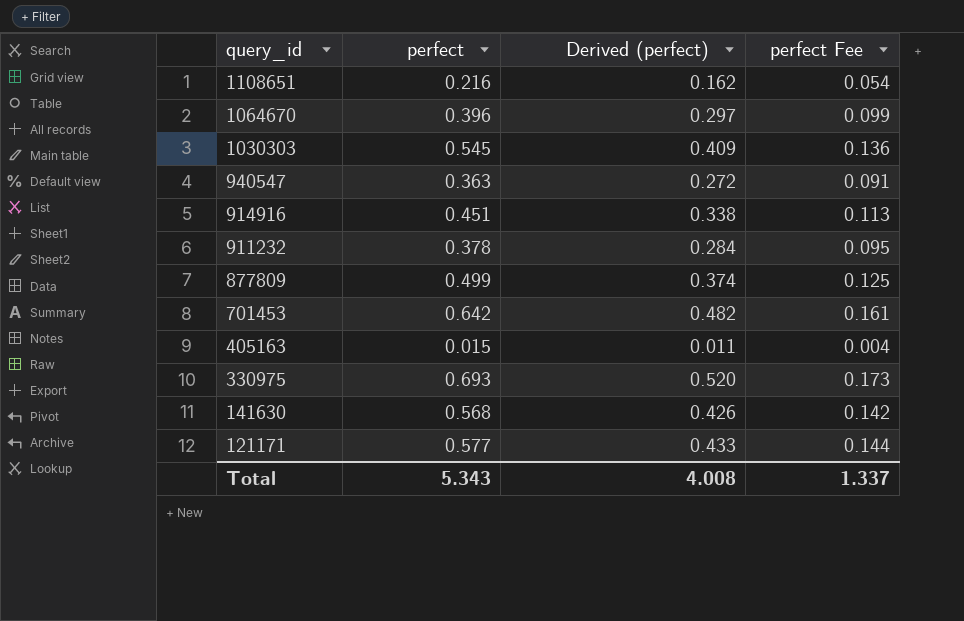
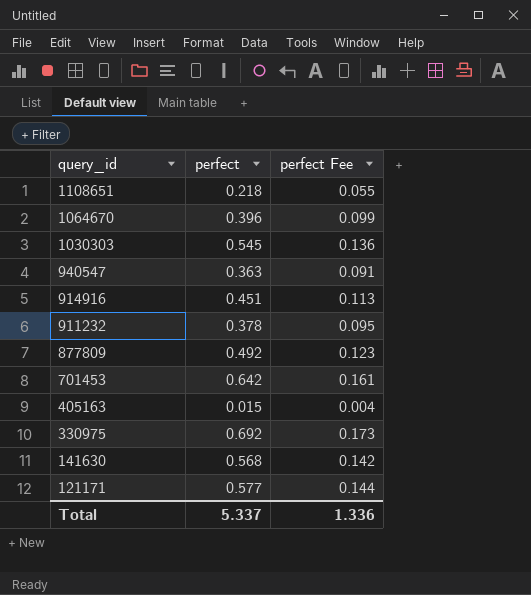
column Derived (perfect) | formula: [perfect] * 0.75 -> none
1108651 | perfect: 0.216 -> 0.218
1108651 | perfect Fee: 0.054 -> 0.055
877809 | perfect: 0.499 -> 0.492
877809 | perfect Fee: 0.125 -> 0.123
330975 | perfect: 0.693 -> 0.692
Total | perfect: 5.343 -> 5.337
Total | perfect Fee: 1.337 -> 1.336

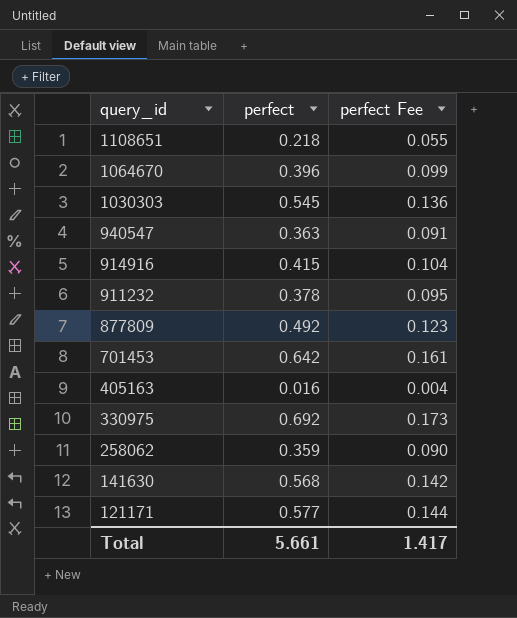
914916 | perfect: 0.451 -> 0.415
914916 | perfect Fee: 0.113 -> 0.104
405163 | perfect: 0.015 -> 0.016
row 258062: none -> 0.359 | 0.090
Total | perfect: 5.337 -> 5.661
Total | perfect Fee: 1.336 -> 1.417

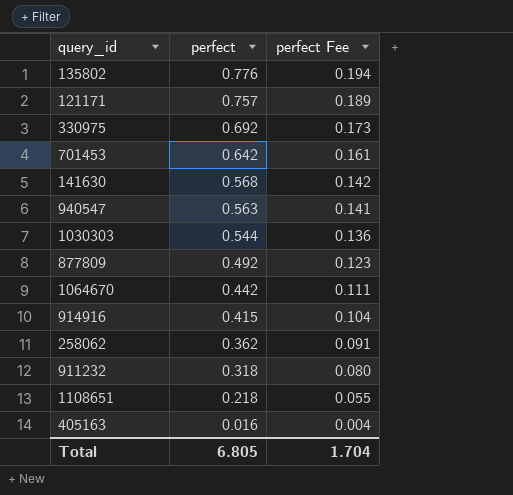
row order: query_id descending -> perfect descending
row 135802: none -> 0.776 | 0.194
121171 | perfect: 0.577 -> 0.757
121171 | perfect Fee: 0.144 -> 0.189
940547 | perfect: 0.363 -> 0.563
940547 | perfect Fee: 0.091 -> 0.141
1030303 | perfect: 0.545 -> 0.544
1064670 | perfect: 0.396 -> 0.442
1064670 | perfect Fee: 0.099 -> 0.111
258062 | perfect: 0.359 -> 0.362
258062 | perfect Fee: 0.090 -> 0.091
911232 | perfect: 0.378 -> 0.318
911232 | perfect Fee: 0.095 -> 0.080
Total | perfect: 5.661 -> 6.805
Total | perfect Fee: 1.417 -> 1.704

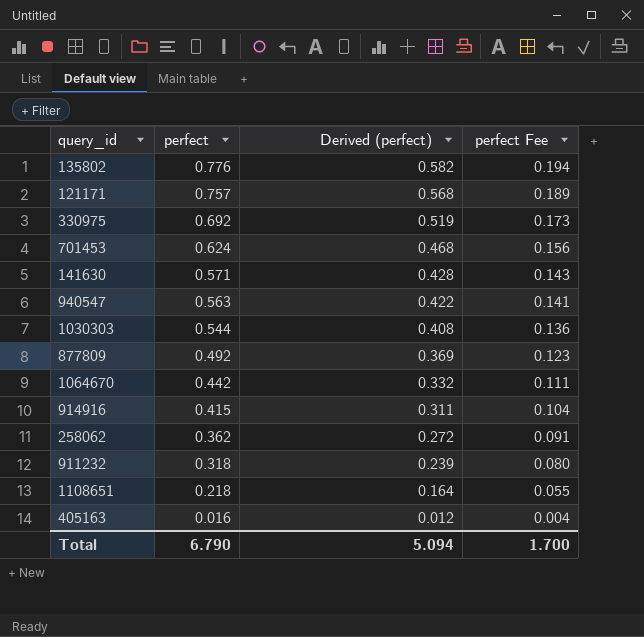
column Derived (perfect) | formula: none -> [perfect] * 0.75
701453 | perfect: 0.642 -> 0.624
701453 | perfect Fee: 0.161 -> 0.156
141630 | perfect: 0.568 -> 0.571
141630 | perfect Fee: 0.142 -> 0.143
Total | perfect: 6.805 -> 6.790
Total | perfect Fee: 1.704 -> 1.700

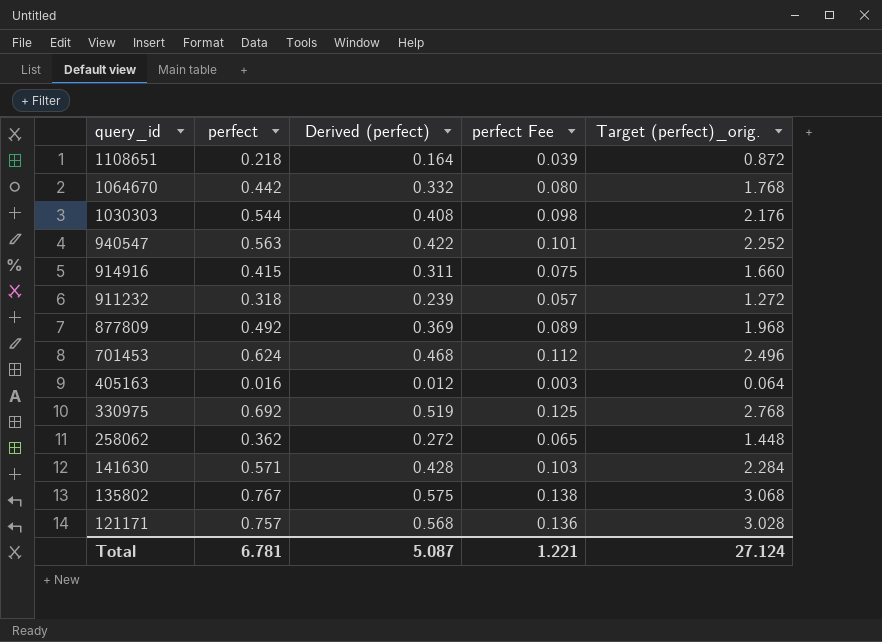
row order: perfect descending -> query_id descending
column perfect Fee | formula: [perfect] * 0.25 -> [perfect] * 0.18
column Target (perfect)_orig. | formula: none -> [perfect] * 4
135802 | perfect: 0.776 -> 0.767
135802 | Derived (perfect): 0.582 -> 0.575
Total | perfect: 6.790 -> 6.781
Total | Derived (perfect): 5.094 -> 5.087
Total | perfect Fee: 1.700 -> 1.221

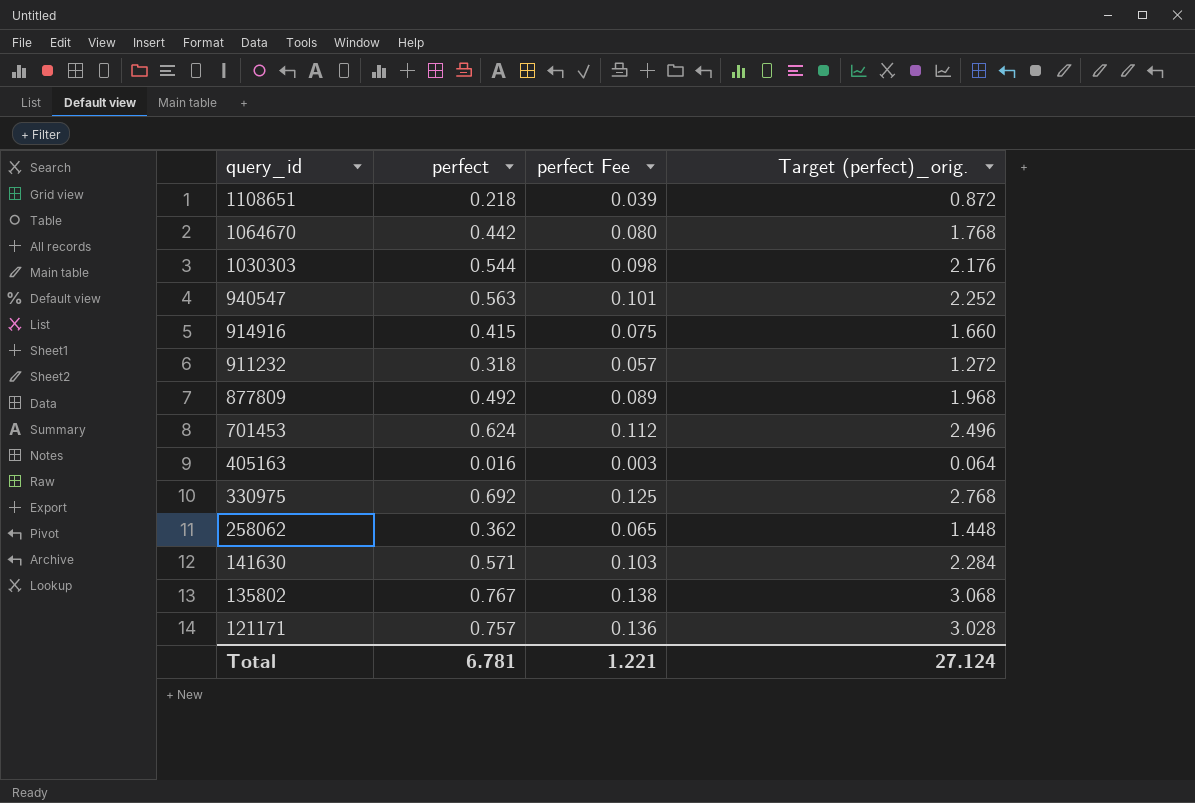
column Derived (perfect) | formula: [perfect] * 0.75 -> none

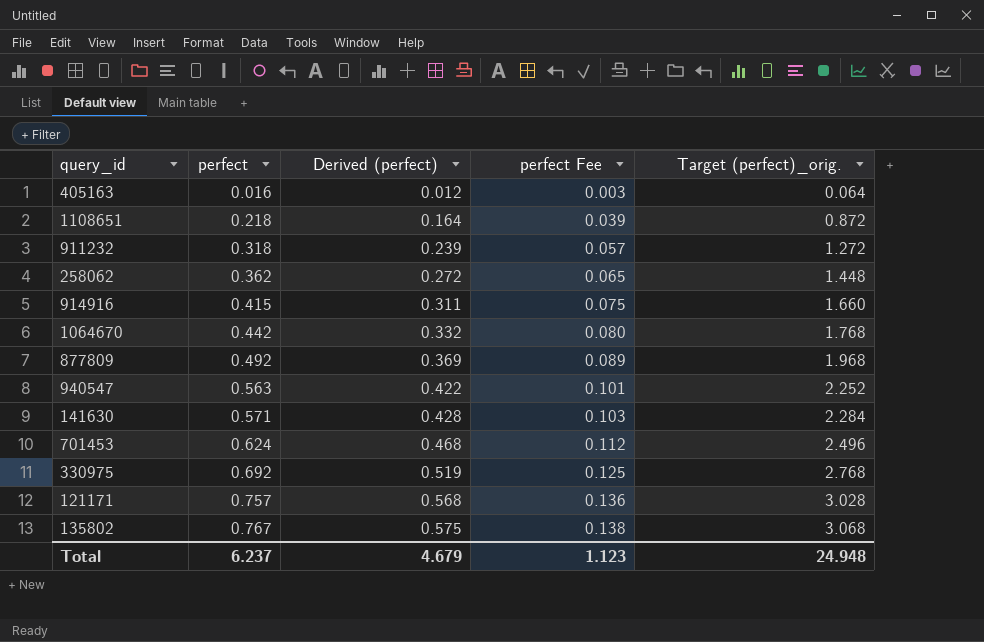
row order: query_id descending -> perfect ascending
column Derived (perfect) | formula: none -> [perfect] * 0.75
row 1030303: 0.544 | 0.098 | 2.176 -> none
Total | perfect: 6.781 -> 6.237
Total | perfect Fee: 1.221 -> 1.123
Total | Target (perfect)_orig.: 27.124 -> 24.948

